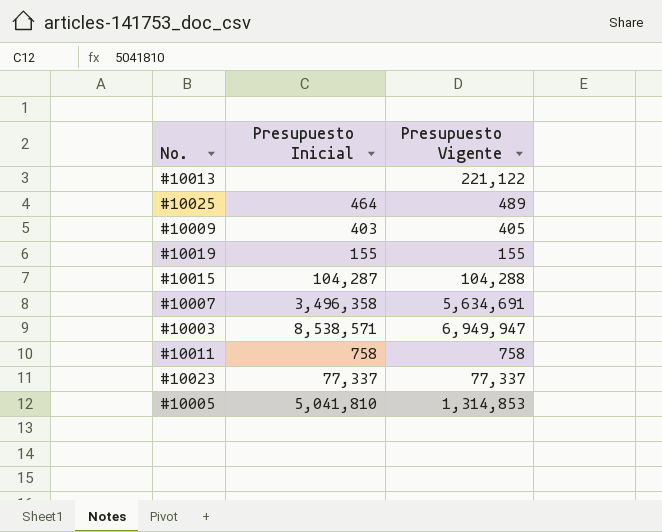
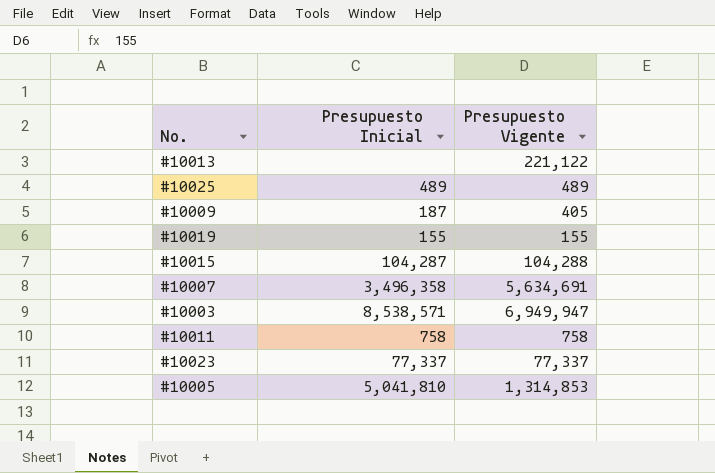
#10025 | Presupuesto Inicial: 464 -> 489
#10009 | Presupuesto Inicial: 403 -> 187

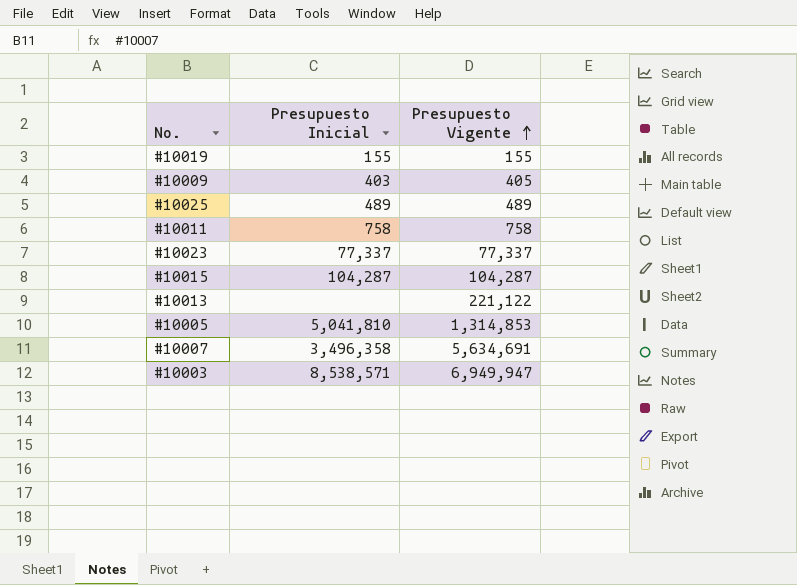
row order: none -> Presupuesto Vigente ascending
#10009 | Presupuesto Inicial: 187 -> 403
#10015 | Presupuesto Vigente: 104,288 -> 104,287

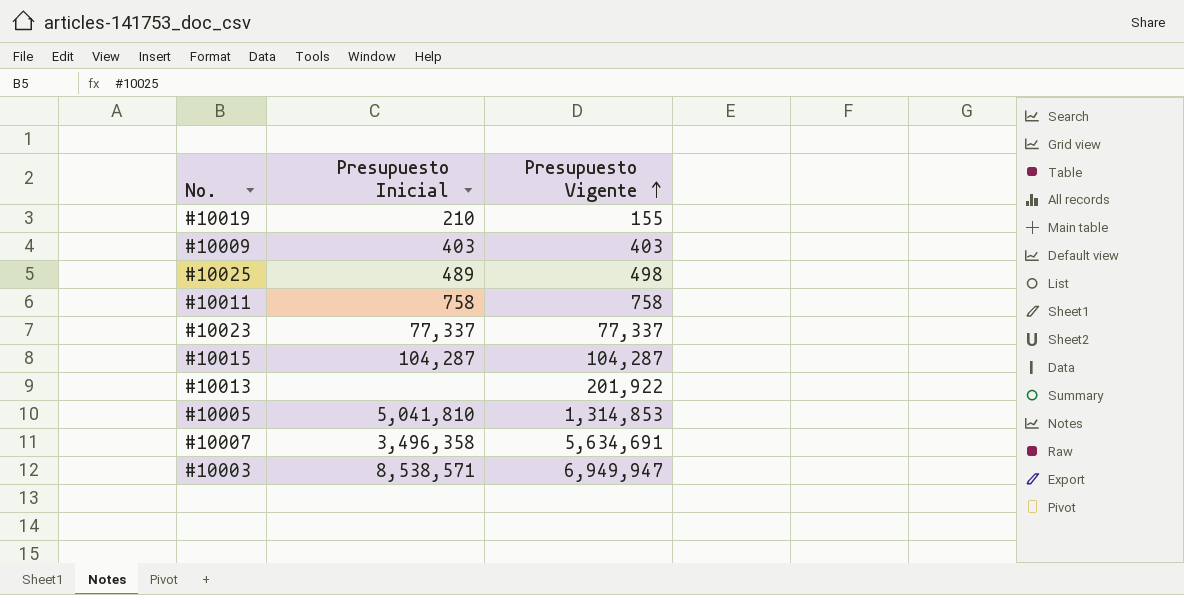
#10019 | Presupuesto Inicial: 155 -> 210
#10009 | Presupuesto Vigente: 405 -> 403
#10025 | Presupuesto Vigente: 489 -> 498
#10013 | Presupuesto Vigente: 221,122 -> 201,922

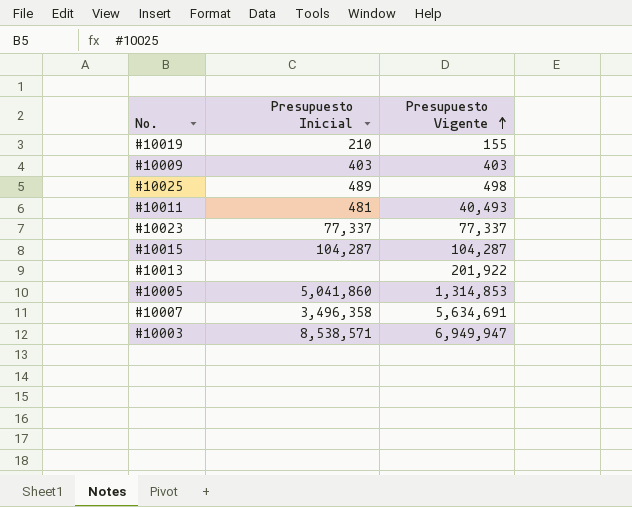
#10011 | Presupuesto Inicial: 758 -> 481
#10011 | Presupuesto Vigente: 758 -> 40,493
#10005 | Presupuesto Inicial: 5,041,810 -> 5,041,860

